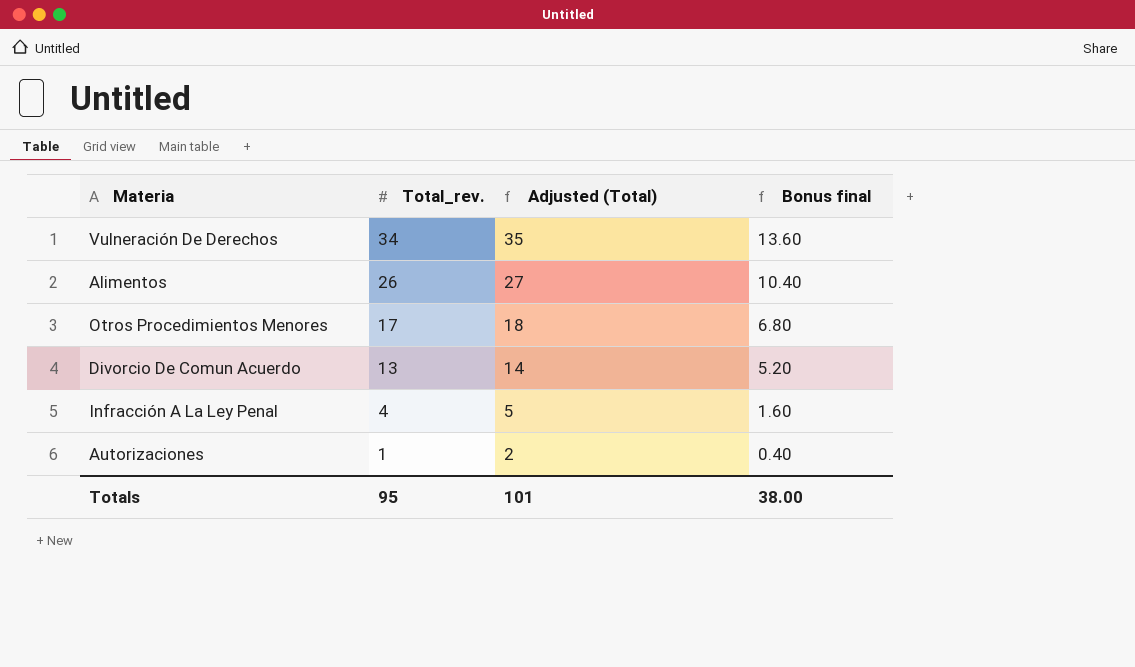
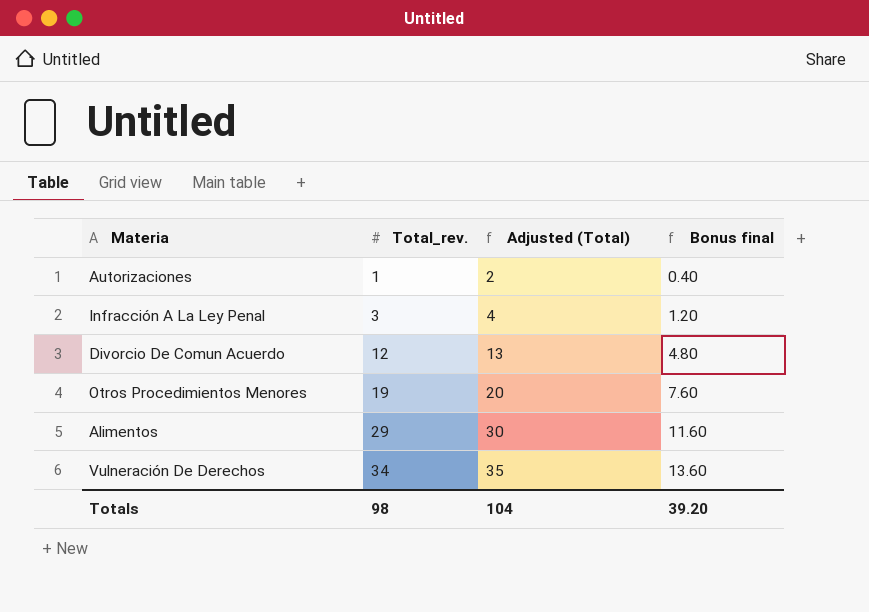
row order: Total_rev. descending -> Total_rev. ascending
Infracción A La Ley Penal | Total_rev.: 4 -> 3
Infracción A La Ley Penal | Adjusted (Total): 5 -> 4
Infracción A La Ley Penal | Bonus final: 1.60 -> 1.20
Divorcio De Comun Acuerdo | Total_rev.: 13 -> 12
Divorcio De Comun Acuerdo | Adjusted (Total): 14 -> 13
Divorcio De Comun Acuerdo | Bonus final: 5.20 -> 4.80
Otros Procedimientos Menores | Total_rev.: 17 -> 19
Otros Procedimientos Menores | Adjusted (Total): 18 -> 20
Otros Procedimientos Menores | Bonus final: 6.80 -> 7.60
Alimentos | Total_rev.: 26 -> 29
Alimentos | Adjusted (Total): 27 -> 30
Alimentos | Bonus final: 10.40 -> 11.60
Totals | Total_rev.: 95 -> 98
Totals | Adjusted (Total): 101 -> 104
Totals | Bonus final: 38.00 -> 39.20

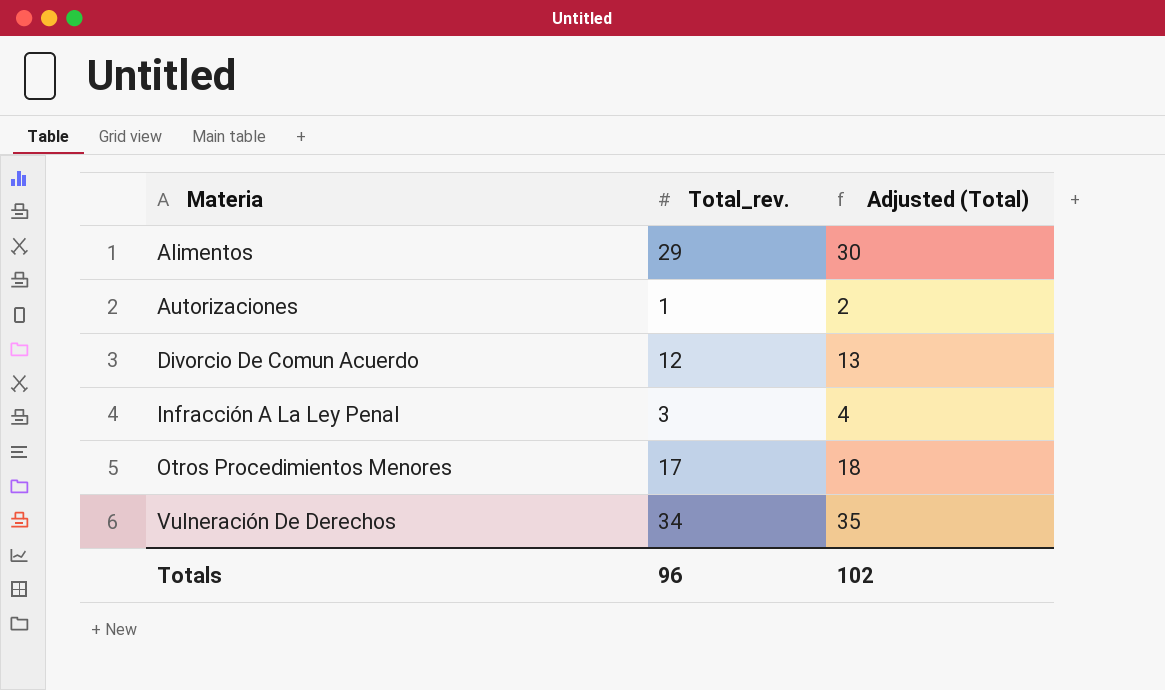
row order: Total_rev. ascending -> Materia ascending
column Bonus final | formula: [Total_rev.] * 0.4 -> none
Otros Procedimientos Menores | Total_rev.: 19 -> 17
Otros Procedimientos Menores | Adjusted (Total): 20 -> 18
Totals | Total_rev.: 98 -> 96
Totals | Adjusted (Total): 104 -> 102

